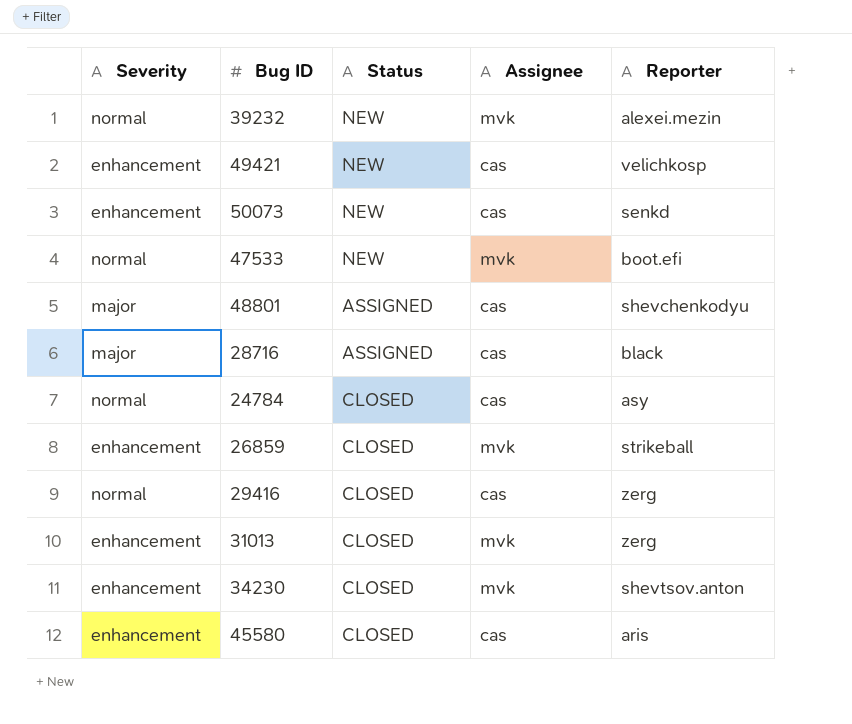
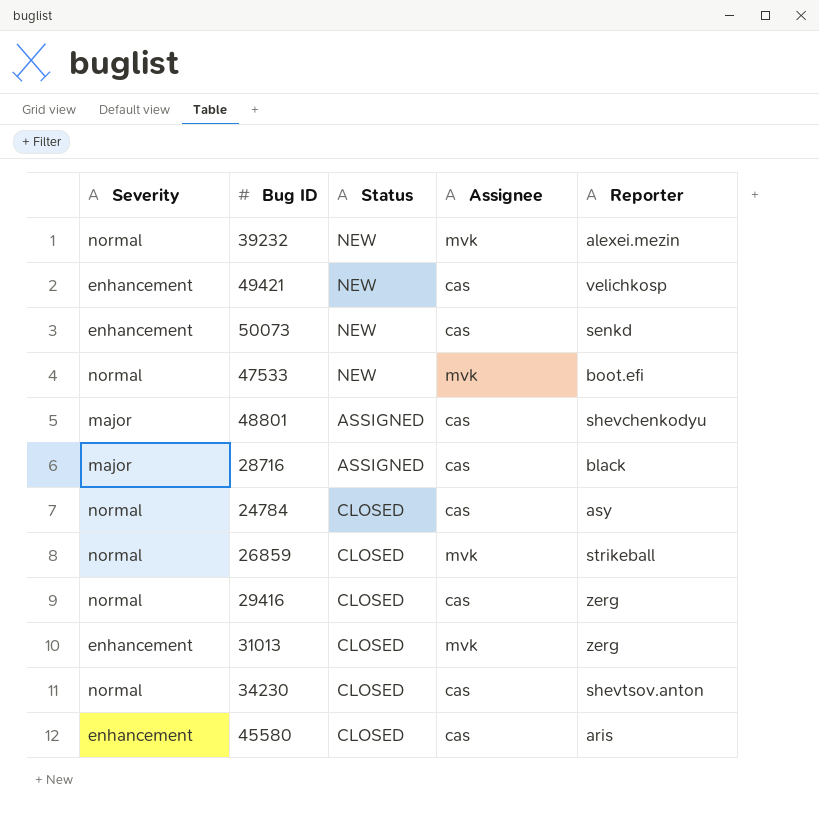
26859 | Severity: enhancement -> normal
34230 | Severity: enhancement -> normal
34230 | Assignee: mvk -> cas

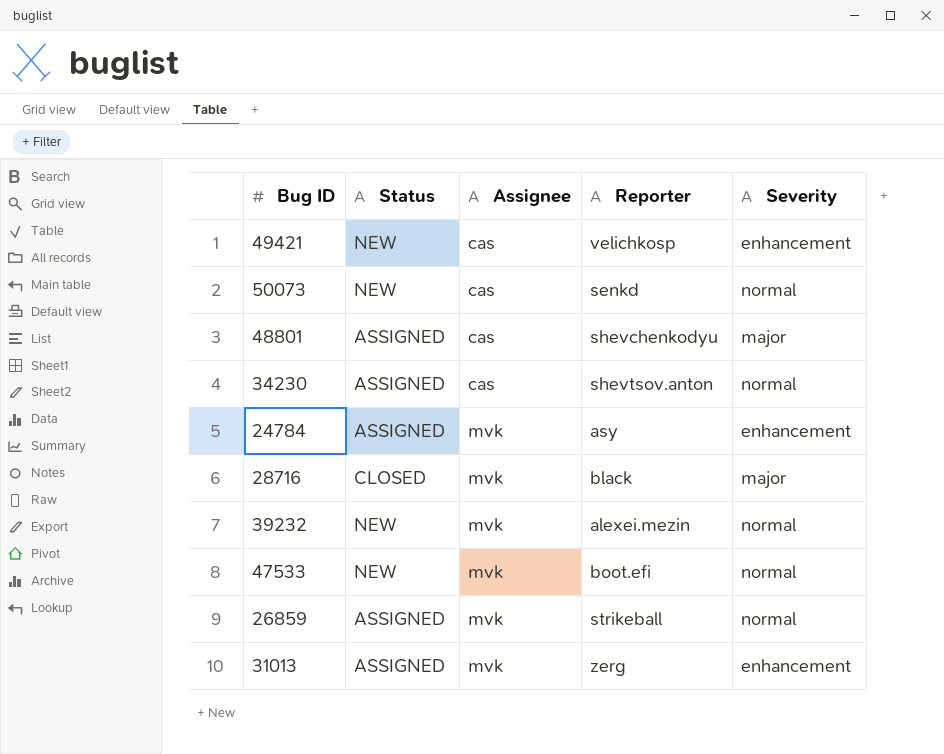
row order: none -> Assignee ascending
column Severity | position: 1 -> 5
row 29416: normal | CLOSED | cas | zerg -> none
row 45580: enhancement | CLOSED | cas | aris -> none
50073 | Severity: enhancement -> normal
34230 | Status: CLOSED -> ASSIGNED
24784 | Status: CLOSED -> ASSIGNED
24784 | Assignee: cas -> mvk
24784 | Severity: normal -> enhancement
28716 | Status: ASSIGNED -> CLOSED
28716 | Assignee: cas -> mvk
26859 | Status: CLOSED -> ASSIGNED
31013 | Status: CLOSED -> ASSIGNED

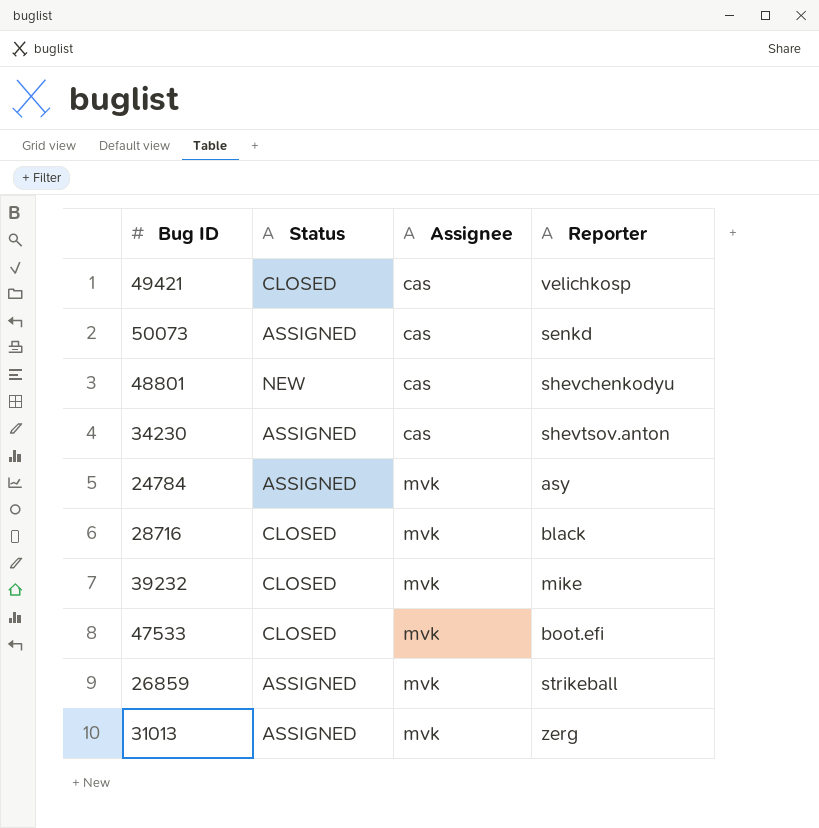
column Severity | position: 5 -> none
49421 | Status: NEW -> CLOSED
50073 | Status: NEW -> ASSIGNED
48801 | Status: ASSIGNED -> NEW
39232 | Status: NEW -> CLOSED
39232 | Reporter: alexei.mezin -> mike
47533 | Status: NEW -> CLOSED

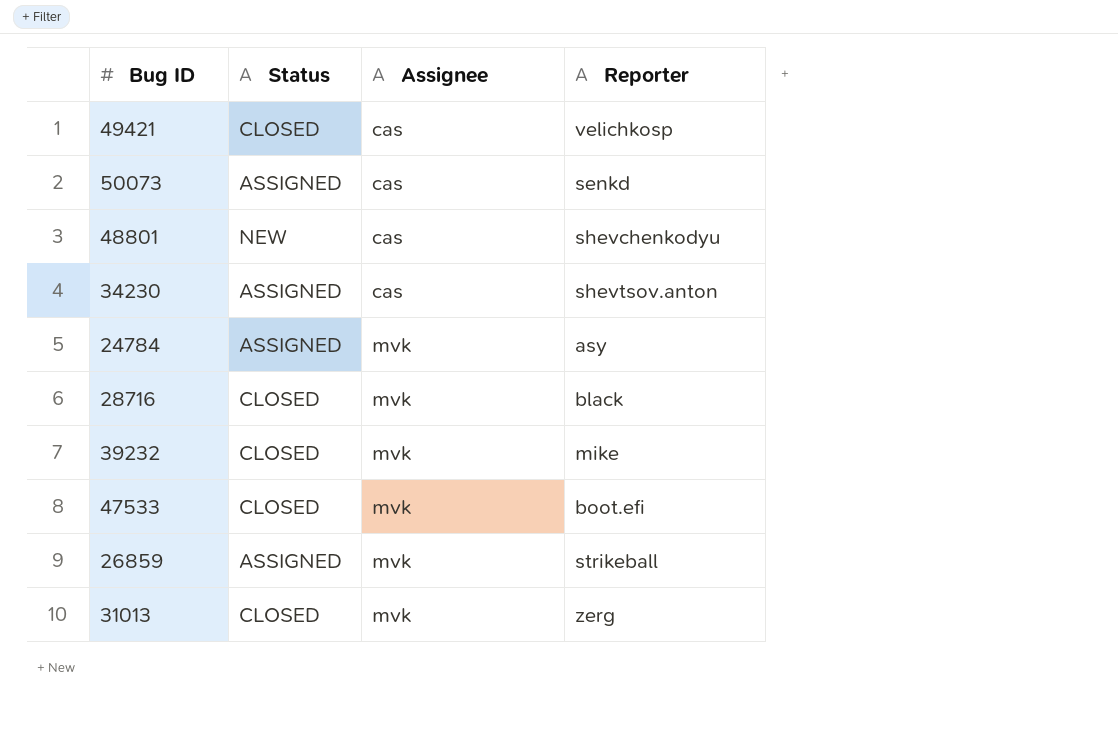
31013 | Status: ASSIGNED -> CLOSED

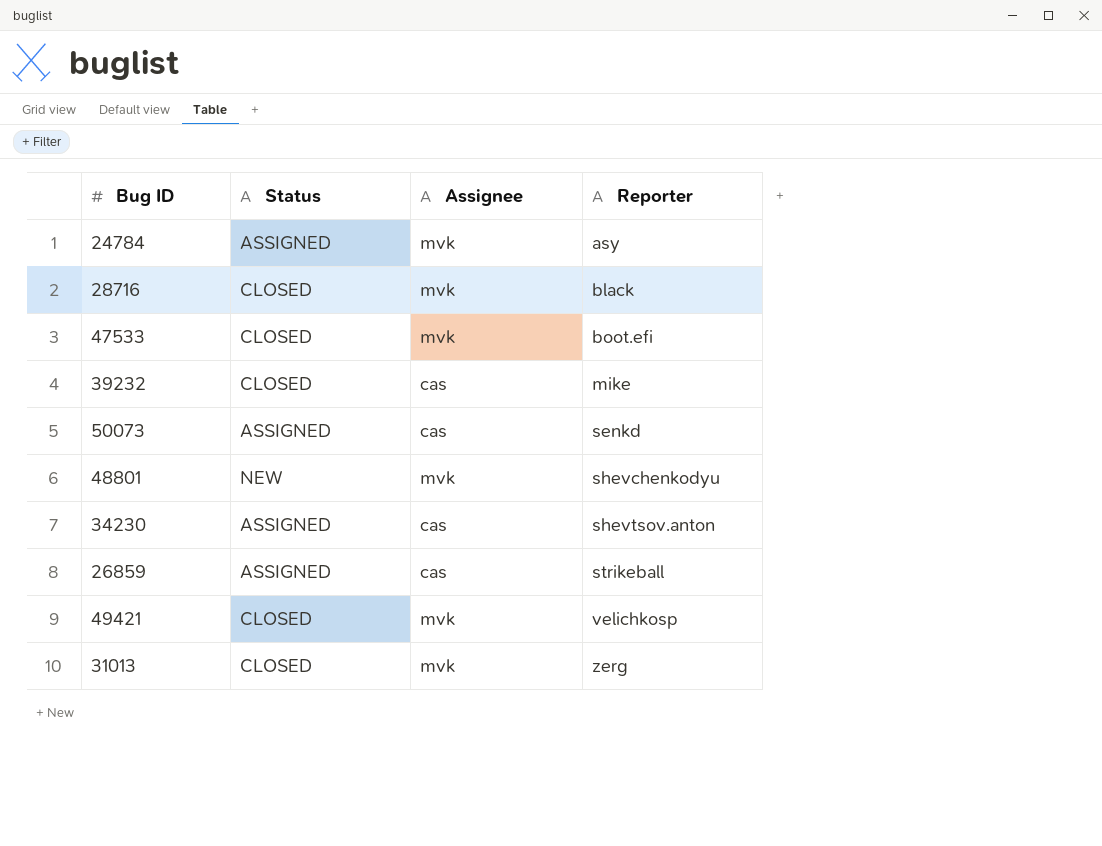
row order: Assignee ascending -> Reporter ascending
39232 | Assignee: mvk -> cas
48801 | Assignee: cas -> mvk
26859 | Assignee: mvk -> cas
49421 | Assignee: cas -> mvk

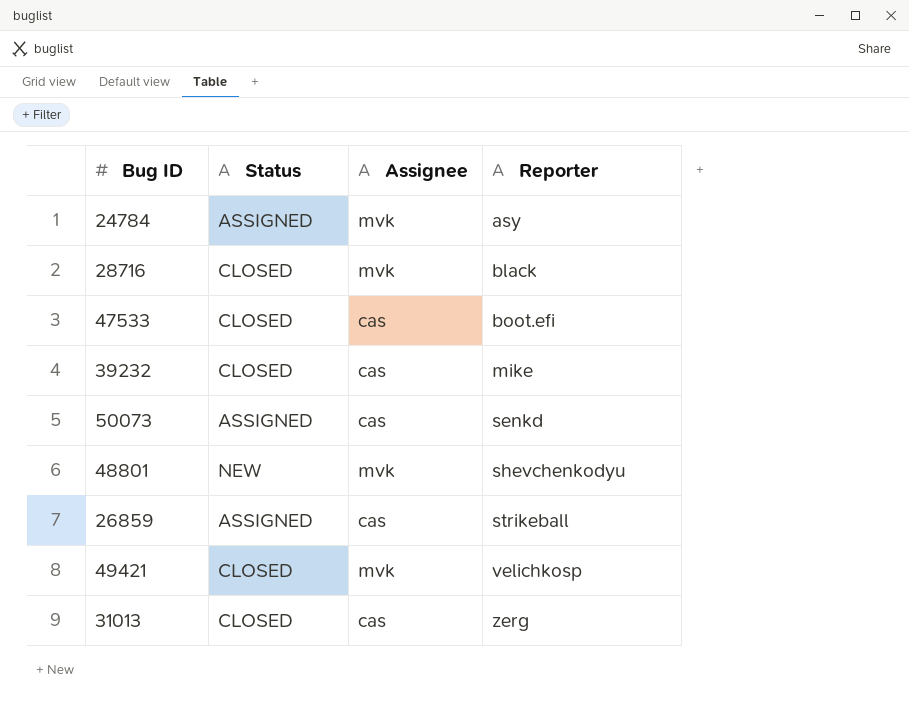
row 34230: ASSIGNED | cas | shevtsov.anton -> none
47533 | Assignee: mvk -> cas
31013 | Assignee: mvk -> cas

